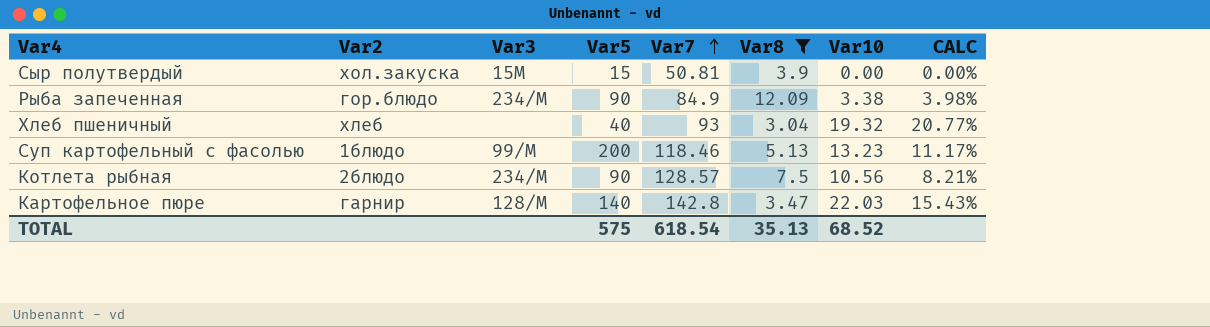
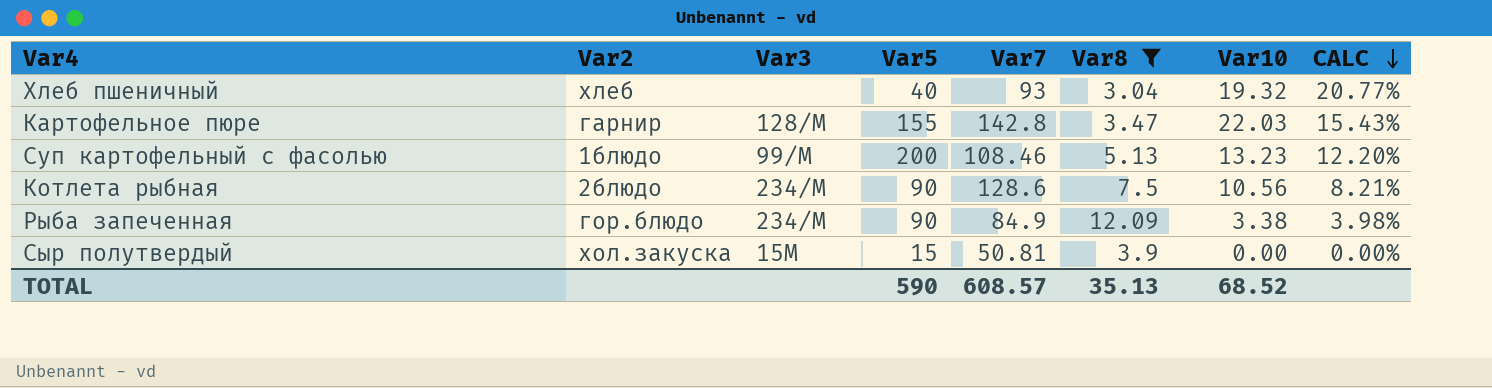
row order: Var7 ascending -> CALC descending
Картофельное пюре | Var5: 140 -> 155
Суп картофельный с фасолью | Var7: 118.46 -> 108.46
Суп картофельный с фасолью | CALC: 11.17% -> 12.20%
Котлета рыбная | Var7: 128.57 -> 128.6
TOTAL | Var5: 575 -> 590
TOTAL | Var7: 618.54 -> 608.57

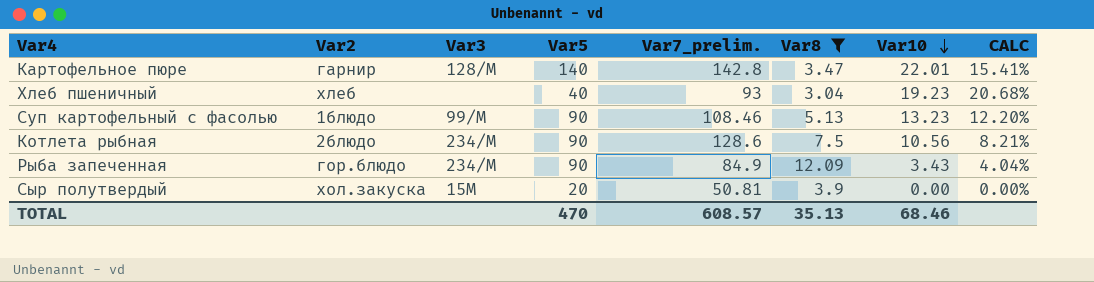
row order: CALC descending -> Var10 descending
column name: Var7 -> Var7_prelim.
Картофельное пюре | Var5: 155 -> 140
Картофельное пюре | Var10: 22.03 -> 22.01
Картофельное пюре | CALC: 15.43% -> 15.41%
Хлеб пшеничный | Var10: 19.32 -> 19.23
Хлеб пшеничный | CALC: 20.77% -> 20.68%
Суп картофельный с фасолью | Var5: 200 -> 90
Рыба запеченная | Var10: 3.38 -> 3.43
Рыба запеченная | CALC: 3.98% -> 4.04%
Сыр полутвердый | Var5: 15 -> 20
TOTAL | Var5: 590 -> 470
TOTAL | Var10: 68.52 -> 68.46

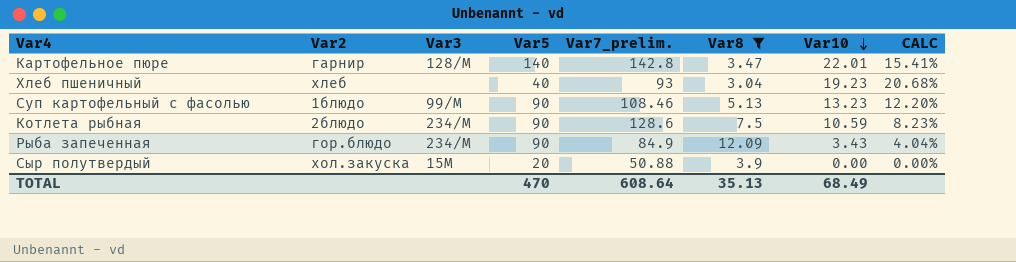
Котлета рыбная | Var10: 10.56 -> 10.59
Котлета рыбная | CALC: 8.21% -> 8.23%
Сыр полутвердый | Var7_prelim.: 50.81 -> 50.88
TOTAL | Var7_prelim.: 608.57 -> 608.64
TOTAL | Var10: 68.46 -> 68.49

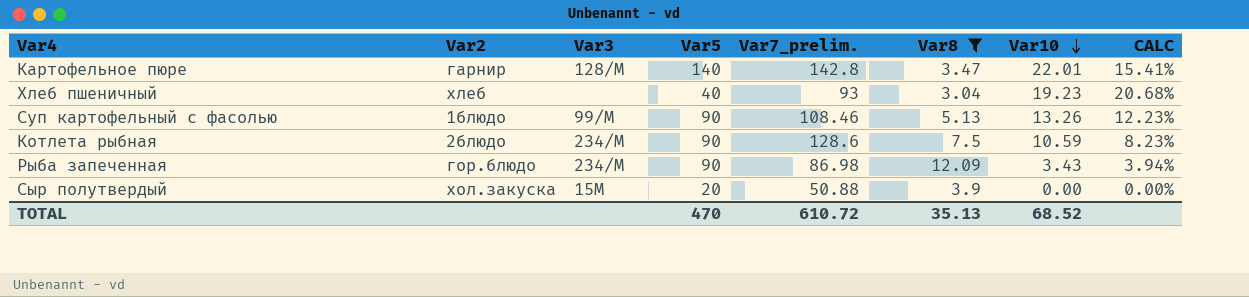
Суп картофельный с фасолью | Var10: 13.23 -> 13.26
Суп картофельный с фасолью | CALC: 12.20% -> 12.23%
Рыба запеченная | Var7_prelim.: 84.9 -> 86.98
Рыба запеченная | CALC: 4.04% -> 3.94%
TOTAL | Var7_prelim.: 608.64 -> 610.72
TOTAL | Var10: 68.49 -> 68.52

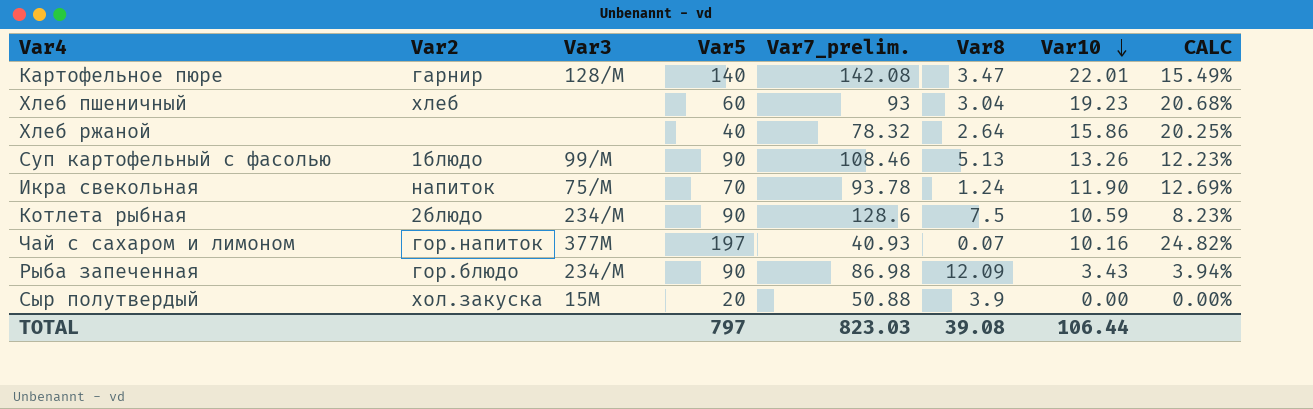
filter: Var8 >= 3.04 -> none
Картофельное пюре | Var7_prelim.: 142.8 -> 142.08
Картофельное пюре | CALC: 15.41% -> 15.49%
Хлеб пшеничный | Var5: 40 -> 60
TOTAL | Var5: 470 -> 797
TOTAL | Var7_prelim.: 610.72 -> 823.03
TOTAL | Var8: 35.13 -> 39.08
TOTAL | Var10: 68.52 -> 106.44

